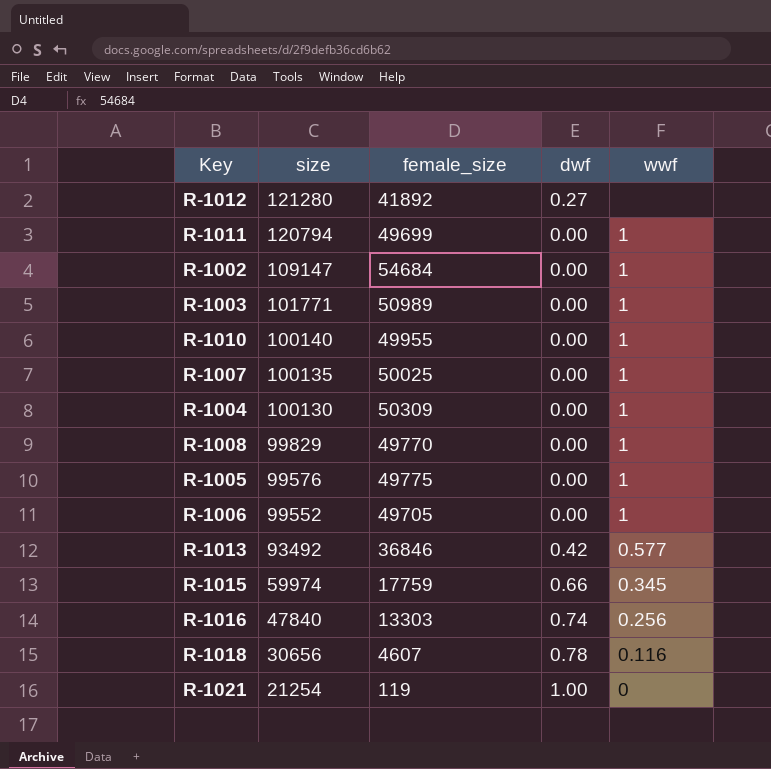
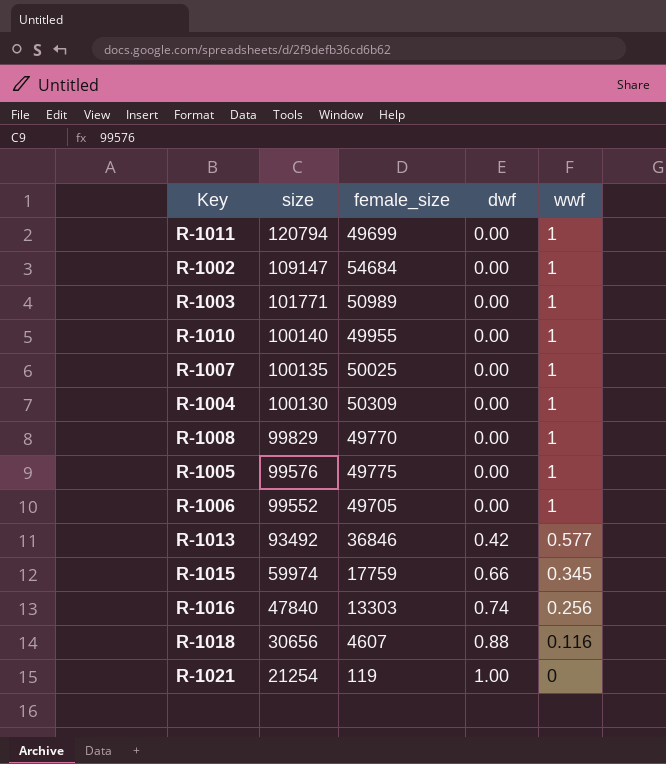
row R-1012: 121280 | 41892 | 0.27 | none -> none
R-1018 | dwf: 0.78 -> 0.88

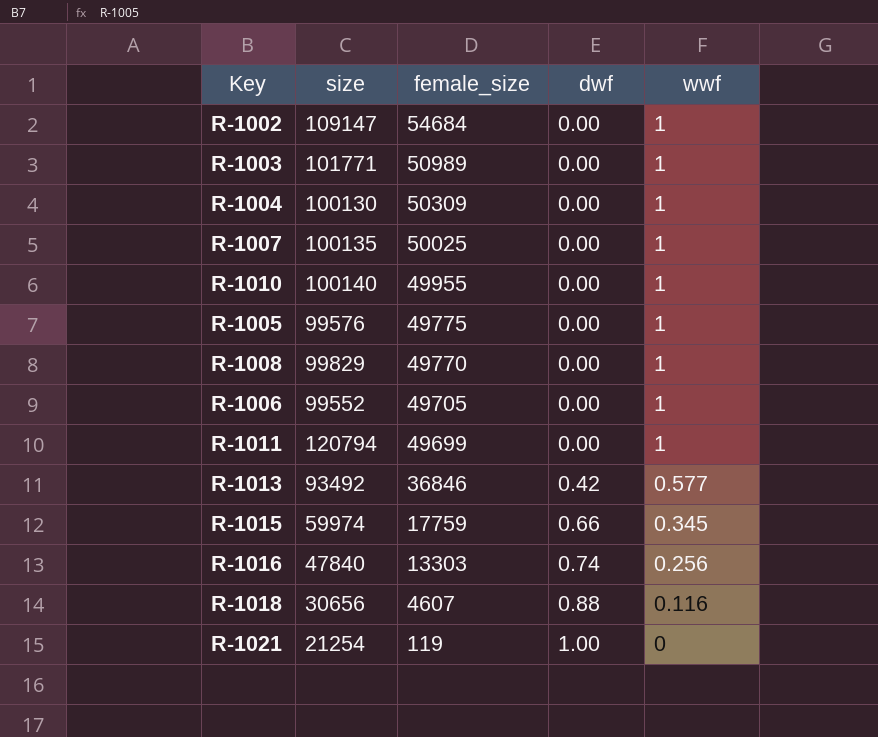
row order: size descending -> female_size descending

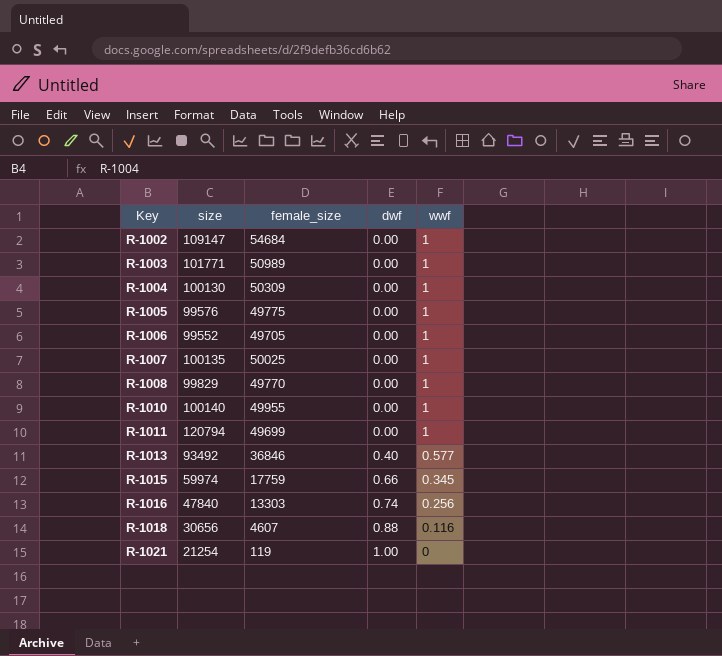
row order: female_size descending -> Key ascending
R-1013 | dwf: 0.42 -> 0.40

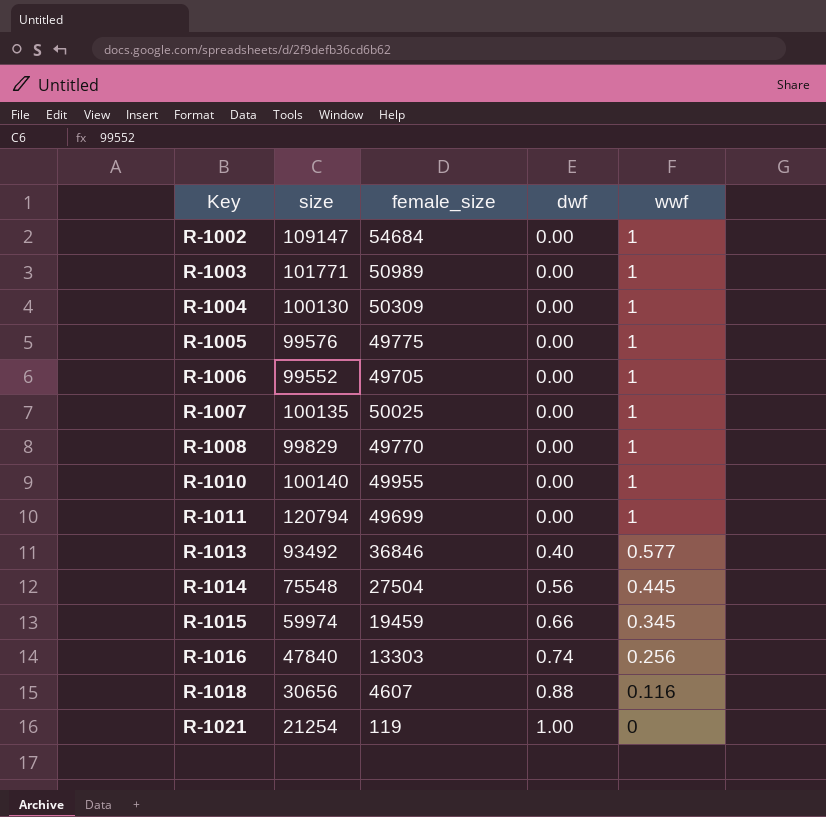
row R-1014: none -> 75548 | 27504 | 0.56 | 0.445
R-1015 | female_size: 17759 -> 19459

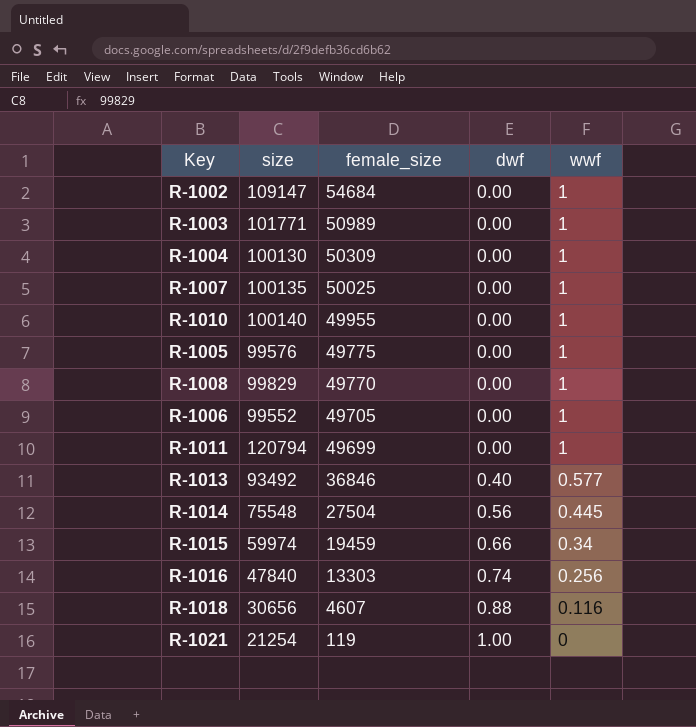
row order: Key ascending -> female_size descending
R-1015 | wwf: 0.345 -> 0.34

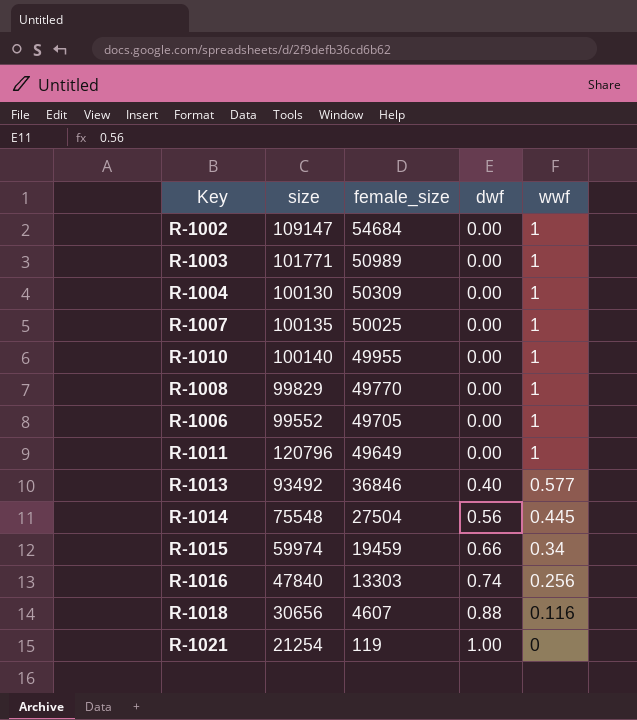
row R-1005: 99576 | 49775 | 0.00 | 1 -> none
R-1011 | size: 120794 -> 120796
R-1011 | female_size: 49699 -> 49649

